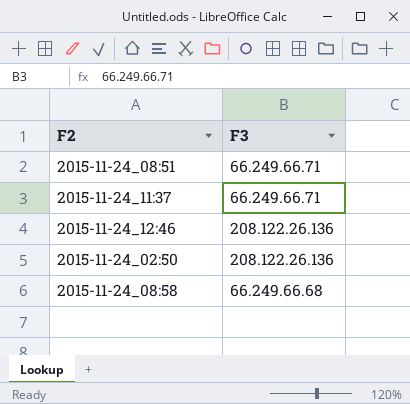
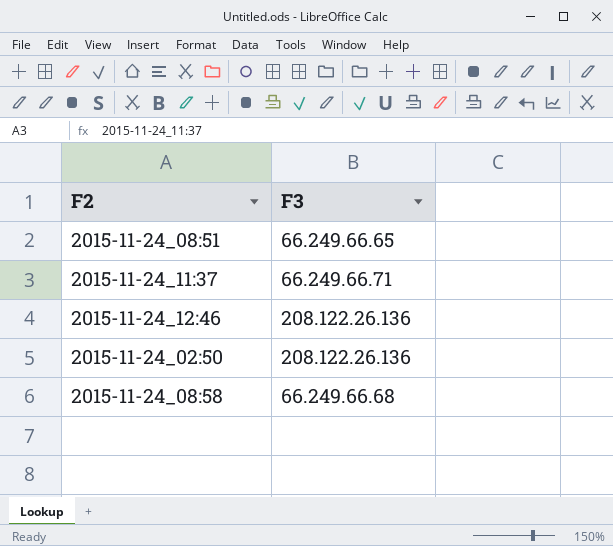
2015-11-24_08:51 | F3: 66.249.66.71 -> 66.249.66.65

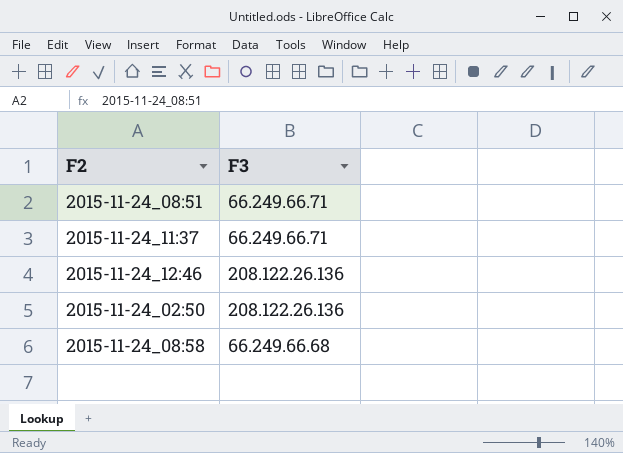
2015-11-24_08:51 | F3: 66.249.66.65 -> 66.249.66.71

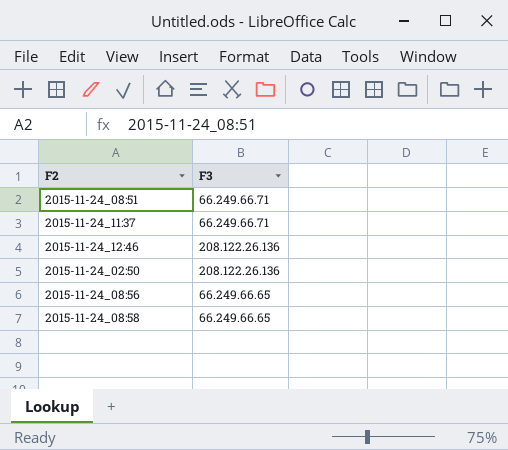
row 2015-11-24_08:56: none -> 66.249.66.65
2015-11-24_08:58 | F3: 66.249.66.68 -> 66.249.66.65

